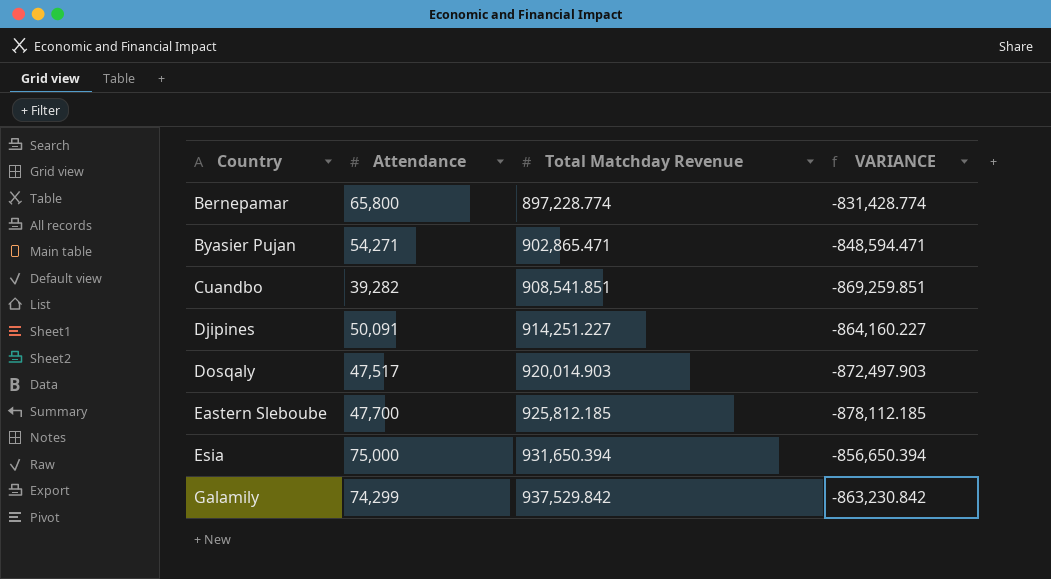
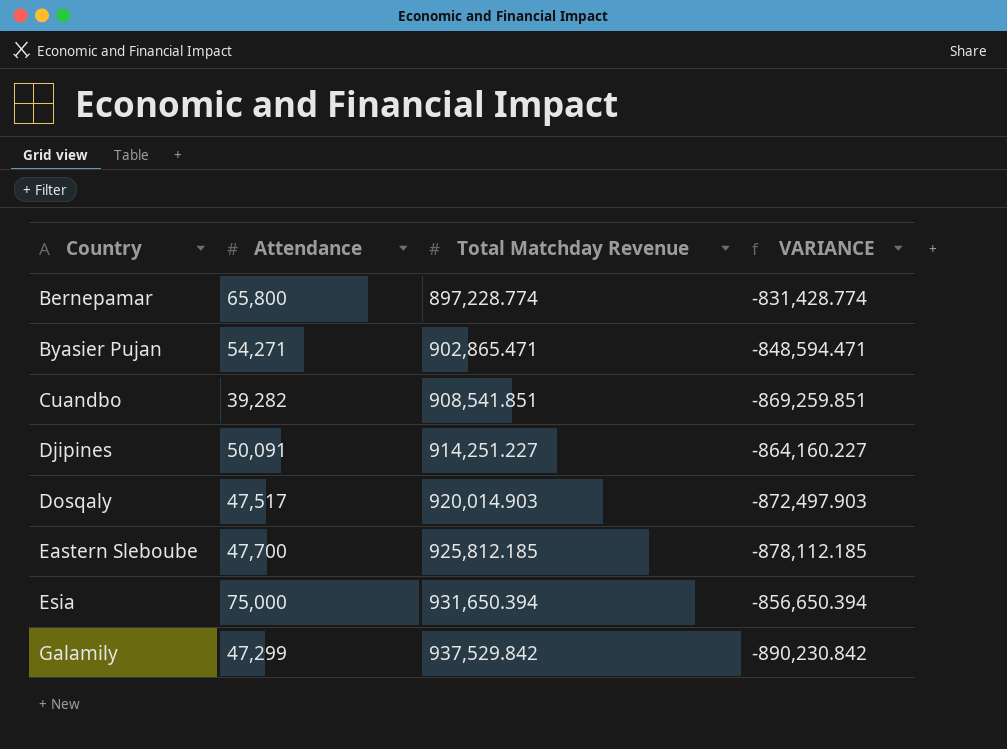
Galamily | Attendance: 74,299 -> 47,299
Galamily | VARIANCE: -863,230.842 -> -890,230.842

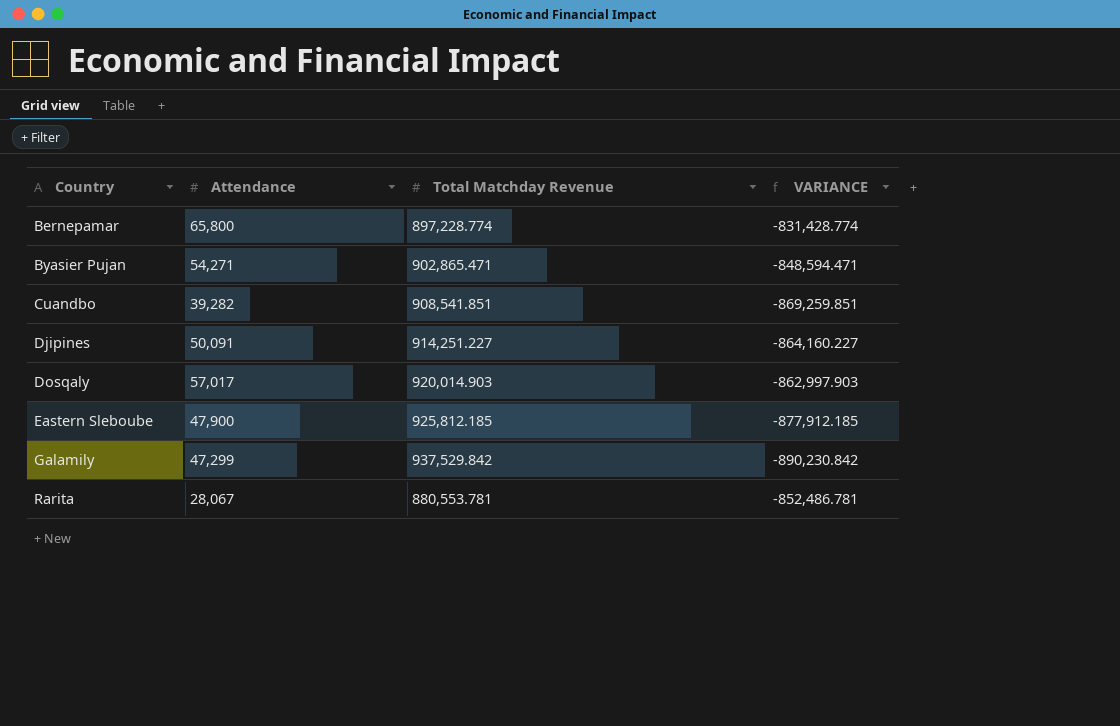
row Esia: 75,000 | 931,650.394 | -856,650.394 -> none
Dosqaly | Attendance: 47,517 -> 57,017
Dosqaly | VARIANCE: -872,497.903 -> -862,997.903
Eastern Sleboube | Attendance: 47,700 -> 47,900
Eastern Sleboube | VARIANCE: -878,112.185 -> -877,912.185
row Rarita: none -> 28,067 | 880,553.781 | -852,486.781

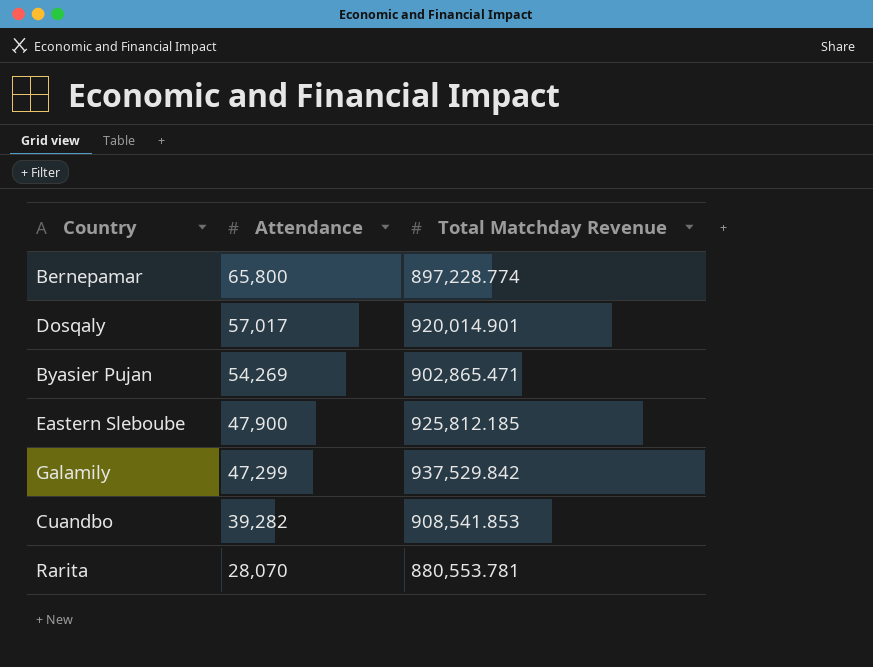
row order: Country ascending -> Attendance descending
column VARIANCE | formula: [Attendance] - [Total Matchday Revenue] -> none
row Djipines: 50,091 | 914,251.227 | -864,160.227 -> none
Dosqaly | Total Matchday Revenue: 920,014.903 -> 920,014.901
Byasier Pujan | Attendance: 54,271 -> 54,269
Cuandbo | Total Matchday Revenue: 908,541.851 -> 908,541.853
Rarita | Attendance: 28,067 -> 28,070

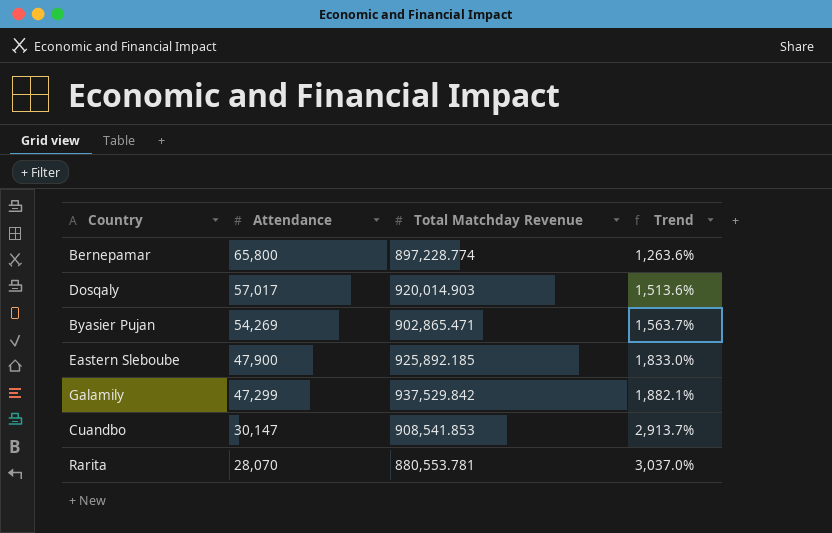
column Trend | formula: none -> ([Total Matchday Revenue] - [Attendance]) / [Attendance]
Dosqaly | Total Matchday Revenue: 920,014.901 -> 920,014.903
Eastern Sleboube | Total Matchday Revenue: 925,812.185 -> 925,892.185
Cuandbo | Attendance: 39,282 -> 30,147

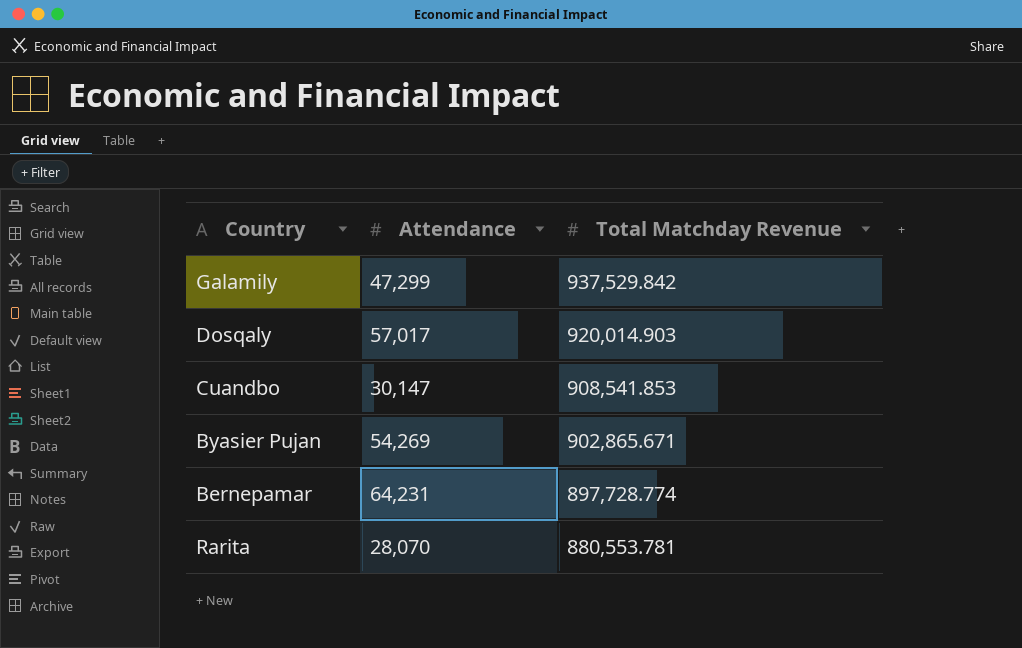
row order: Attendance descending -> Total Matchday Revenue descending
column Trend | formula: ([Total Matchday Revenue] - [Attendance]) / [Attendance] -> none
row Eastern Sleboube: 47,900 | 925,892.185 | 1,833.0% -> none
Byasier Pujan | Total Matchday Revenue: 902,865.471 -> 902,865.671
Bernepamar | Attendance: 65,800 -> 64,231
Bernepamar | Total Matchday Revenue: 897,228.774 -> 897,728.774

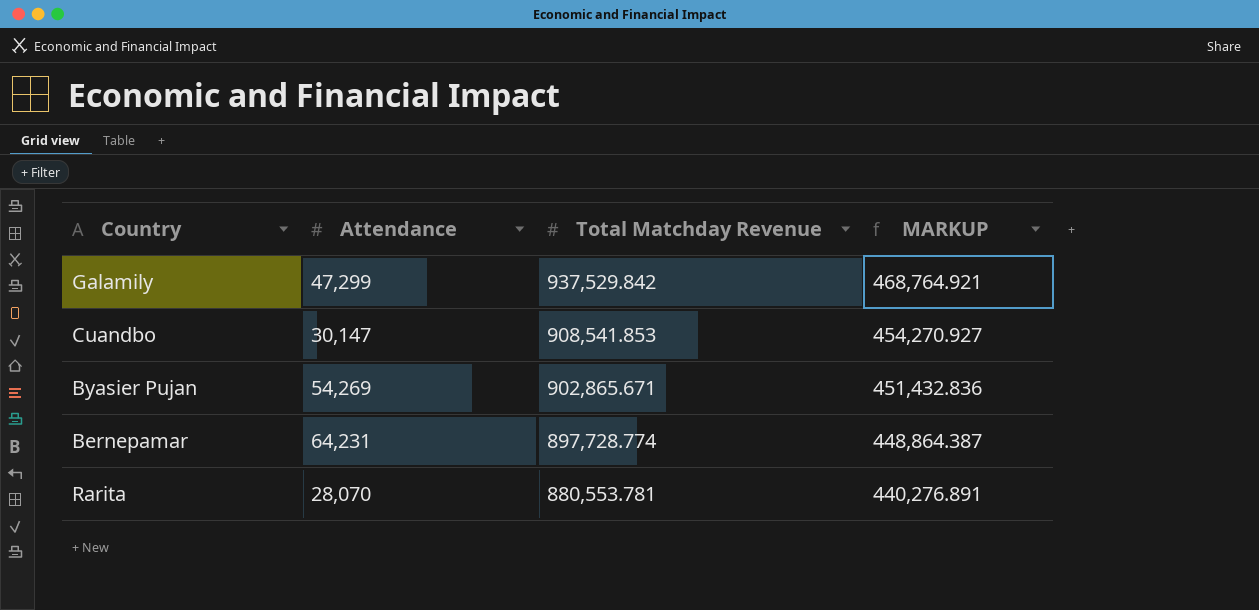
column MARKUP | formula: none -> [Total Matchday Revenue] * 0.5
row Dosqaly: 57,017 | 920,014.903 -> none

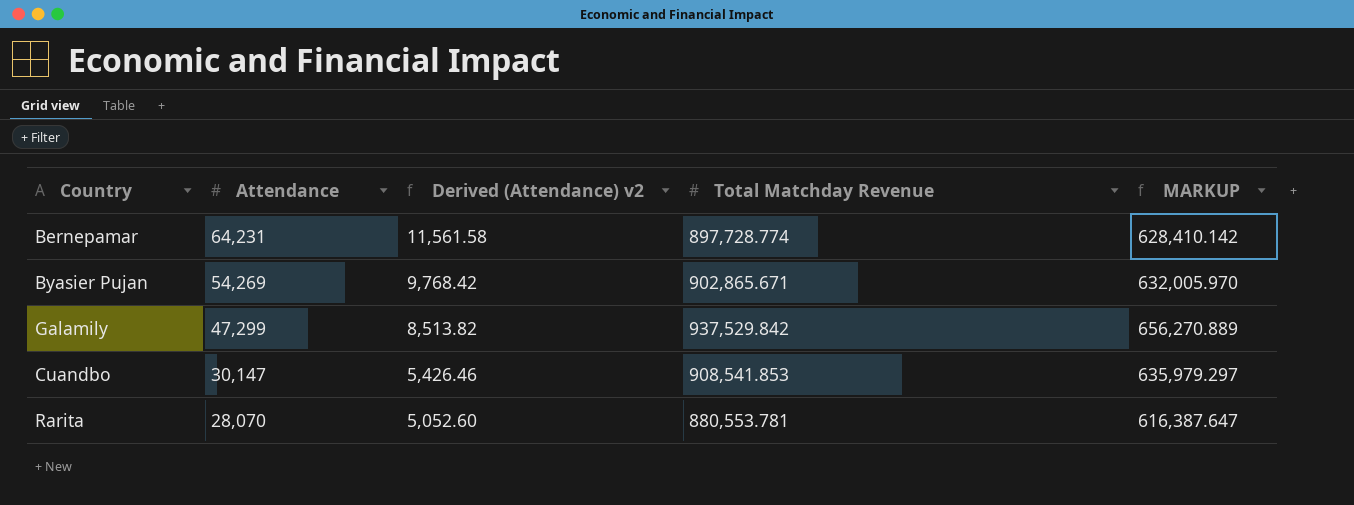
row order: Total Matchday Revenue descending -> Attendance descending
column Derived (Attendance) v2 | formula: none -> [Attendance] * 0.18
column MARKUP | formula: [Total Matchday Revenue] * 0.5 -> [Total Matchday Revenue] * 0.7

